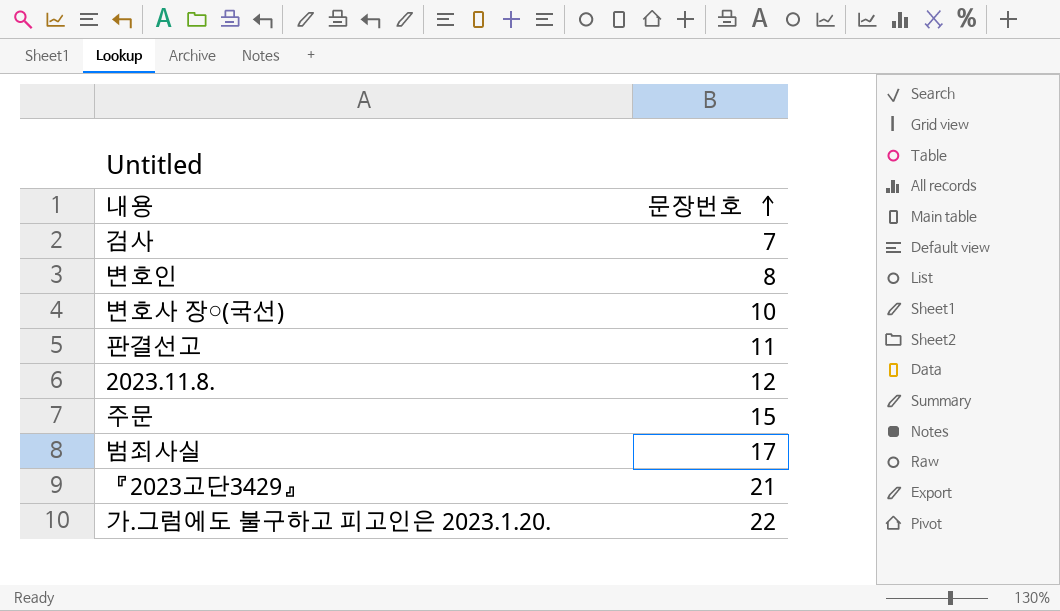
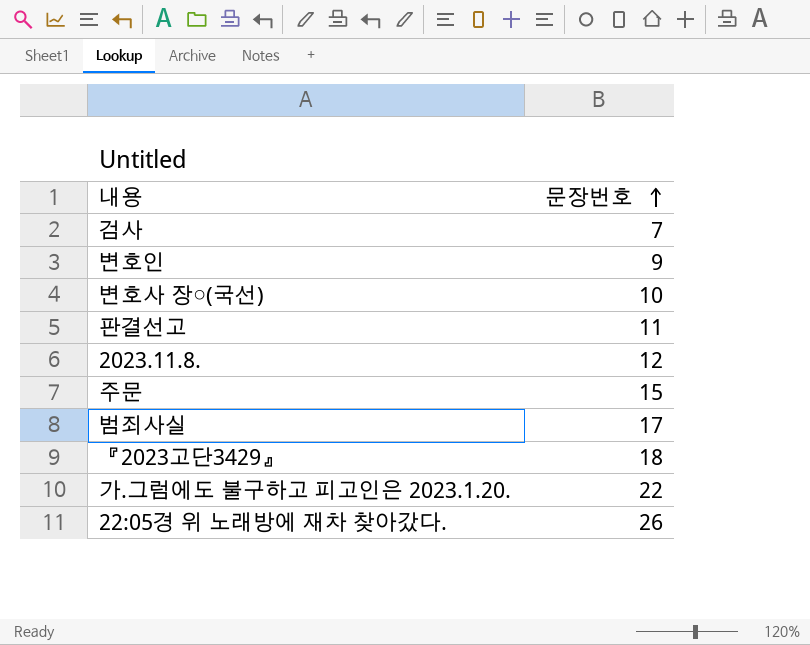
변호인 | 문장번호: 8 -> 9
『2023고단3429』 | 문장번호: 21 -> 18
row 22:05경 위 노래방에 재차 찾아갔다.: none -> 26

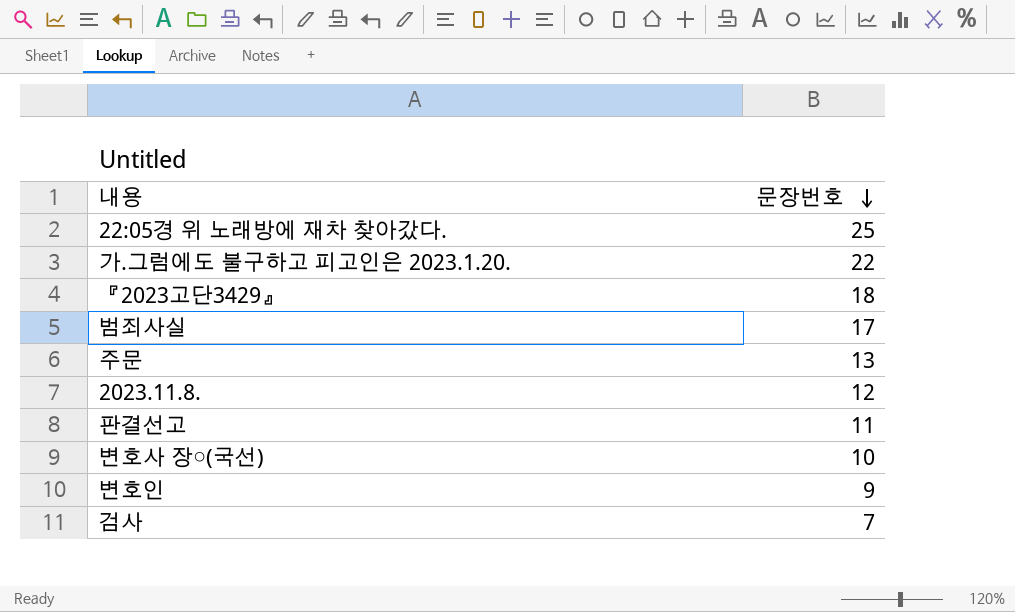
row order: 문장번호 ascending -> 문장번호 descending
22:05경 위 노래방에 재차 찾아갔다. | 문장번호: 26 -> 25
주문 | 문장번호: 15 -> 13

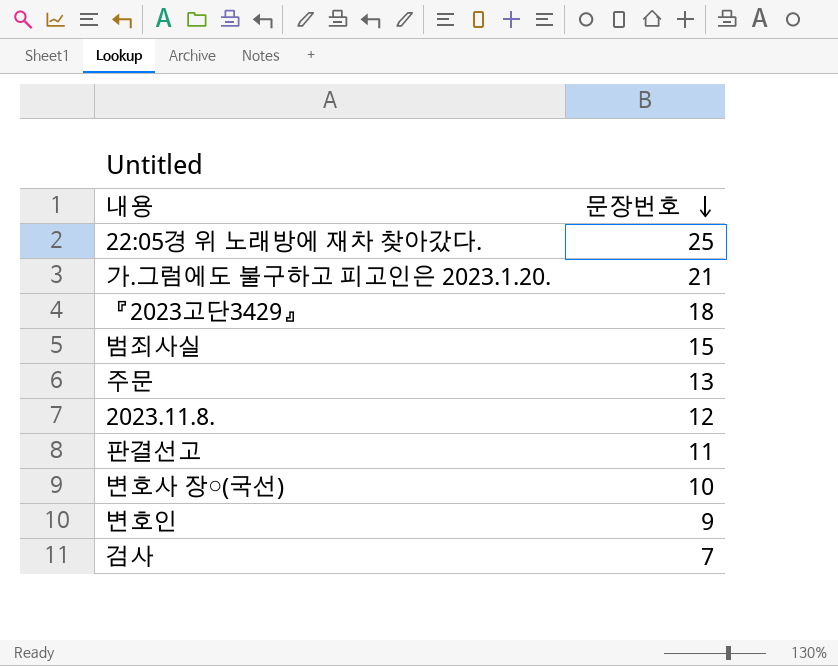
가.그럼에도 불구하고 피고인은 2023.1.20. | 문장번호: 22 -> 21
범죄사실 | 문장번호: 17 -> 15

